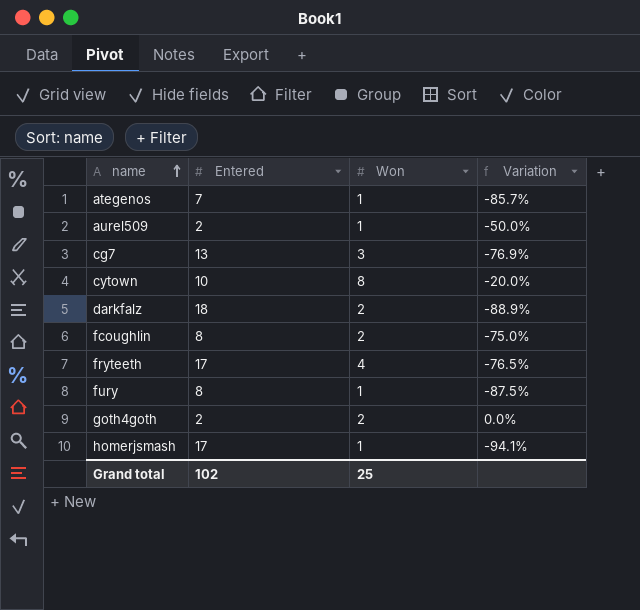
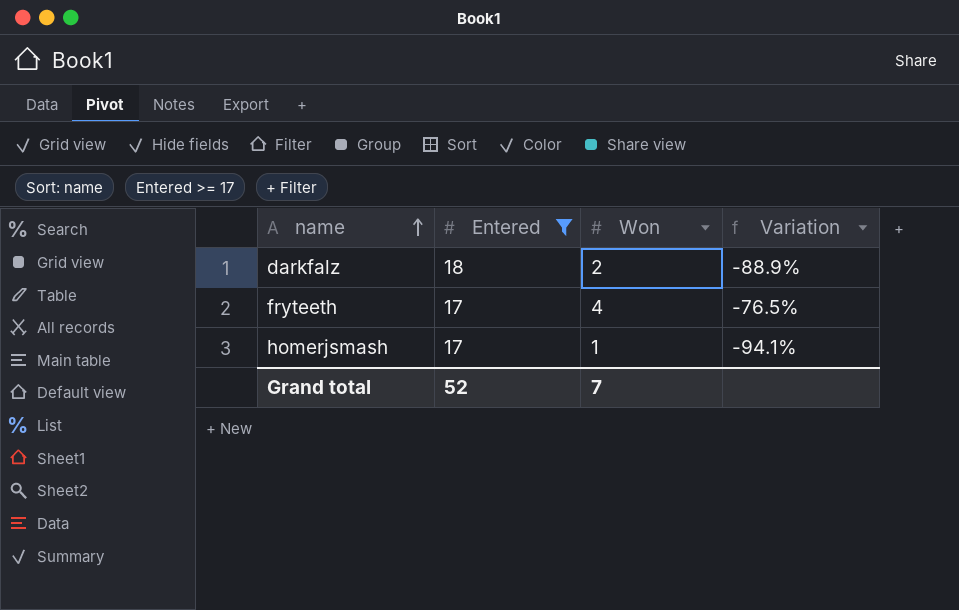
filter: none -> Entered >= 17
Grand total | Entered: 102 -> 52
Grand total | Won: 25 -> 7

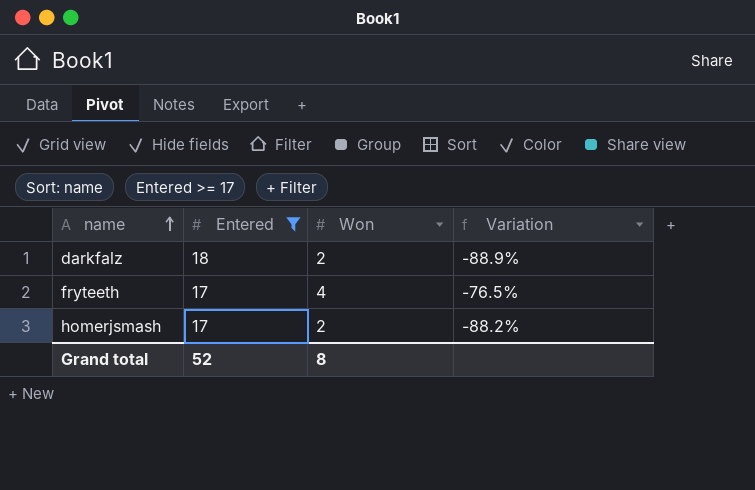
homerjsmash | Won: 1 -> 2
homerjsmash | Variation: -94.1% -> -88.2%
Grand total | Won: 7 -> 8

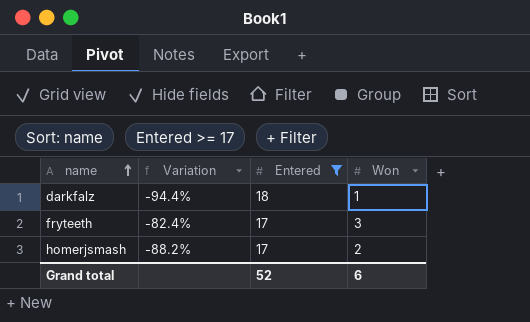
column Variation | position: 4 -> 2
darkfalz | Variation: -88.9% -> -94.4%
darkfalz | Won: 2 -> 1
fryteeth | Variation: -76.5% -> -82.4%
fryteeth | Won: 4 -> 3
Grand total | Won: 8 -> 6

